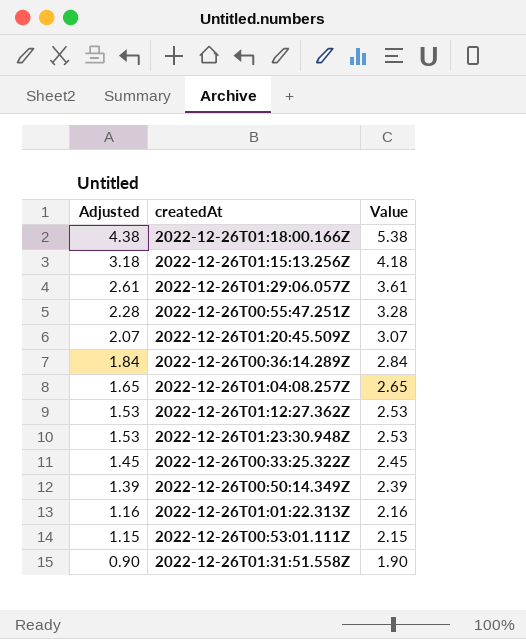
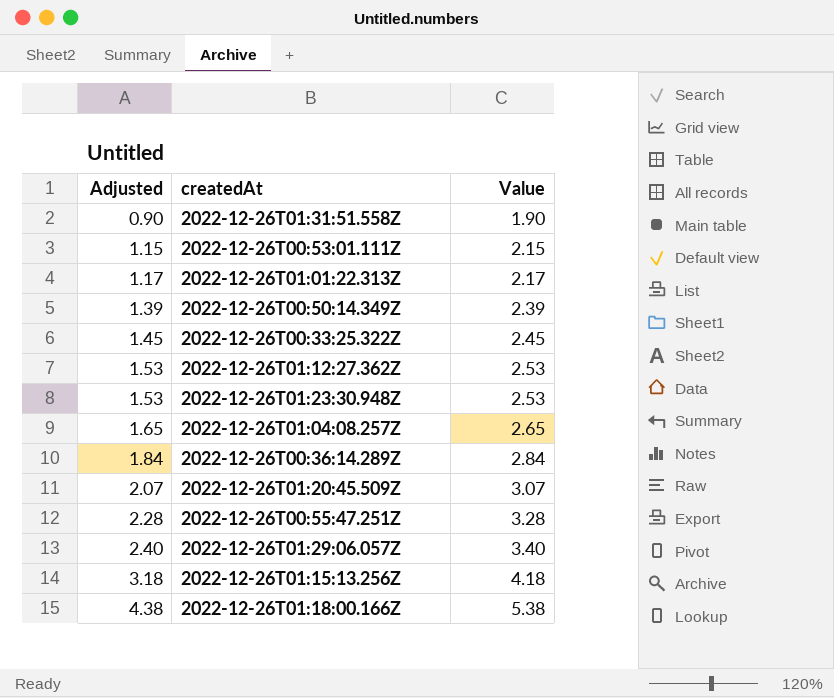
row order: Adjusted descending -> Adjusted ascending
2022-12-26T01:01:22.313Z | Adjusted: 1.16 -> 1.17
2022-12-26T01:01:22.313Z | Value: 2.16 -> 2.17
2022-12-26T01:29:06.057Z | Adjusted: 2.61 -> 2.40
2022-12-26T01:29:06.057Z | Value: 3.61 -> 3.40

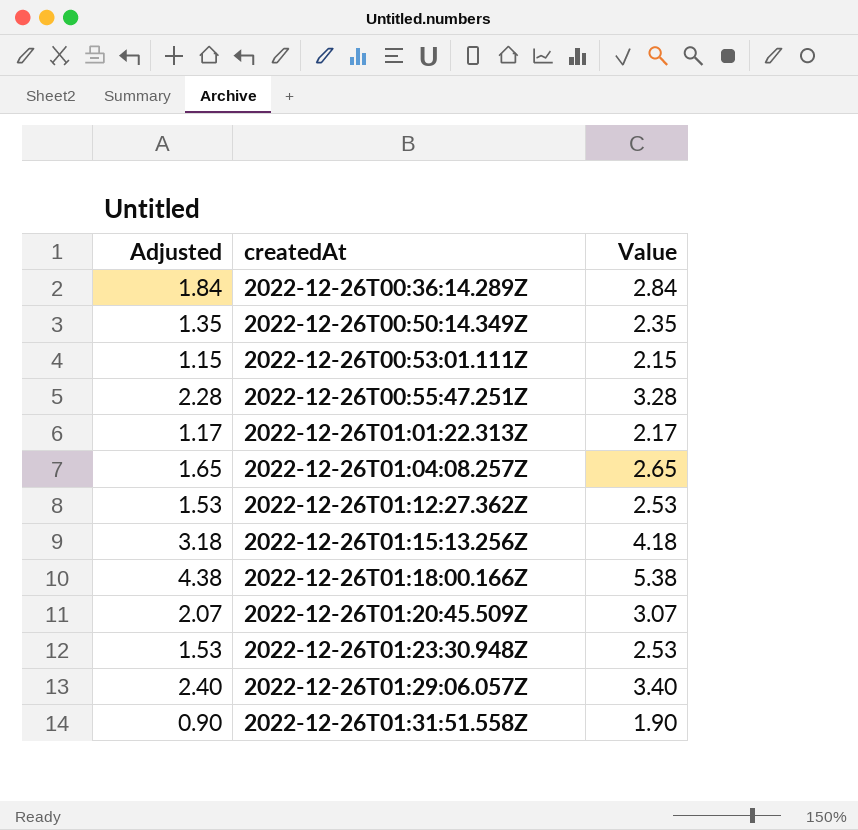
row order: Adjusted ascending -> createdAt ascending
row 2022-12-26T00:33:25.322Z: 1.45 | 2.45 -> none
2022-12-26T00:50:14.349Z | Adjusted: 1.39 -> 1.35
2022-12-26T00:50:14.349Z | Value: 2.39 -> 2.35

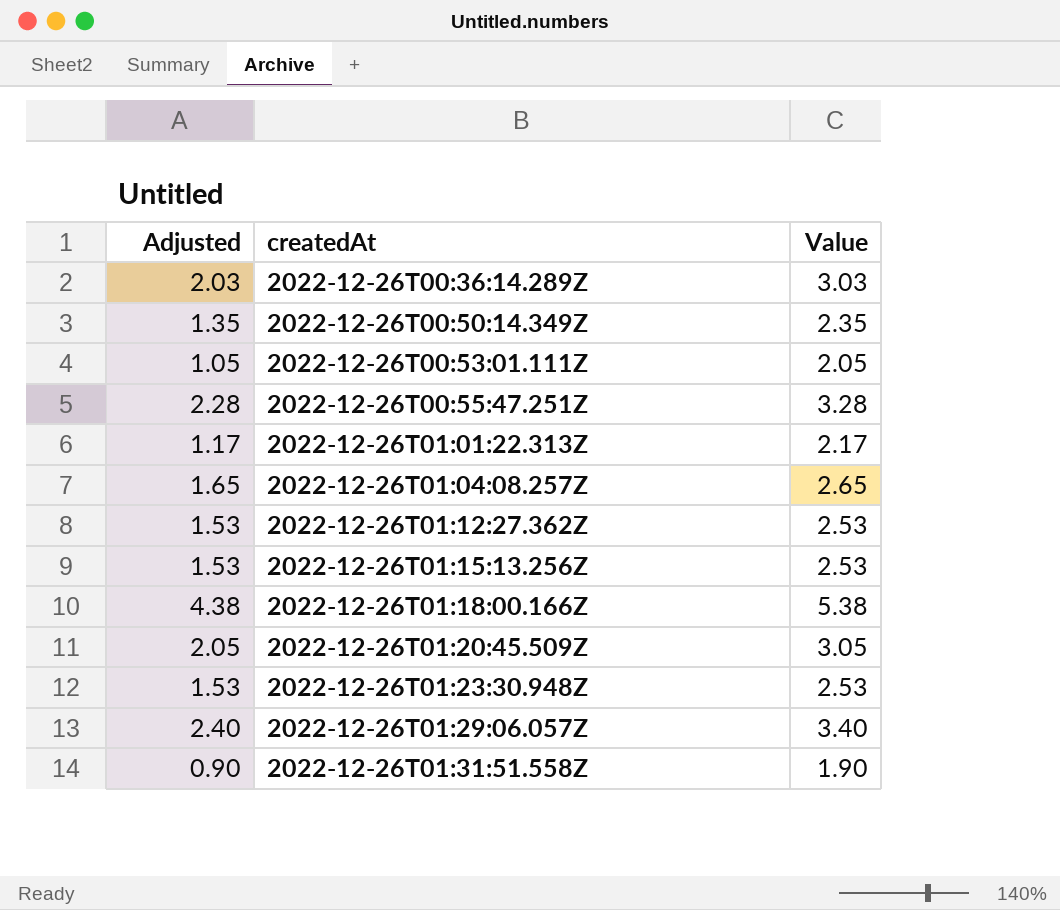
2022-12-26T00:36:14.289Z | Adjusted: 1.84 -> 2.03
2022-12-26T00:36:14.289Z | Value: 2.84 -> 3.03
2022-12-26T00:53:01.111Z | Adjusted: 1.15 -> 1.05
2022-12-26T00:53:01.111Z | Value: 2.15 -> 2.05
2022-12-26T01:15:13.256Z | Adjusted: 3.18 -> 1.53
2022-12-26T01:15:13.256Z | Value: 4.18 -> 2.53
2022-12-26T01:20:45.509Z | Adjusted: 2.07 -> 2.05
2022-12-26T01:20:45.509Z | Value: 3.07 -> 3.05

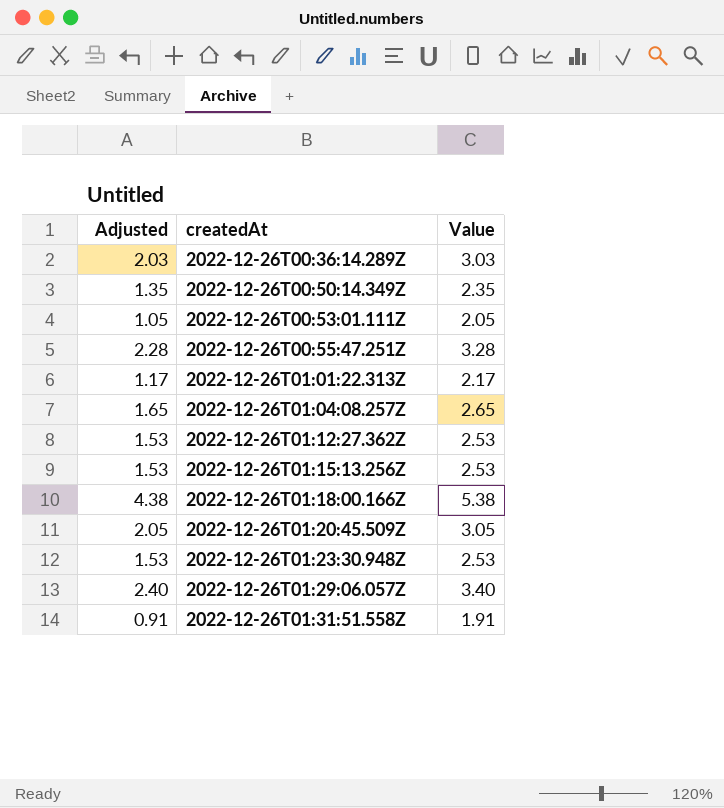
2022-12-26T01:31:51.558Z | Adjusted: 0.90 -> 0.91
2022-12-26T01:31:51.558Z | Value: 1.90 -> 1.91

